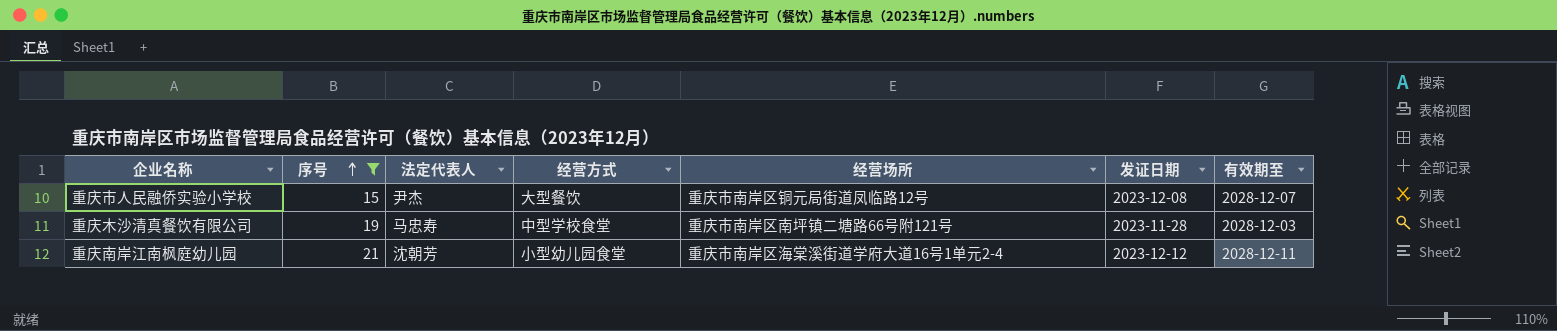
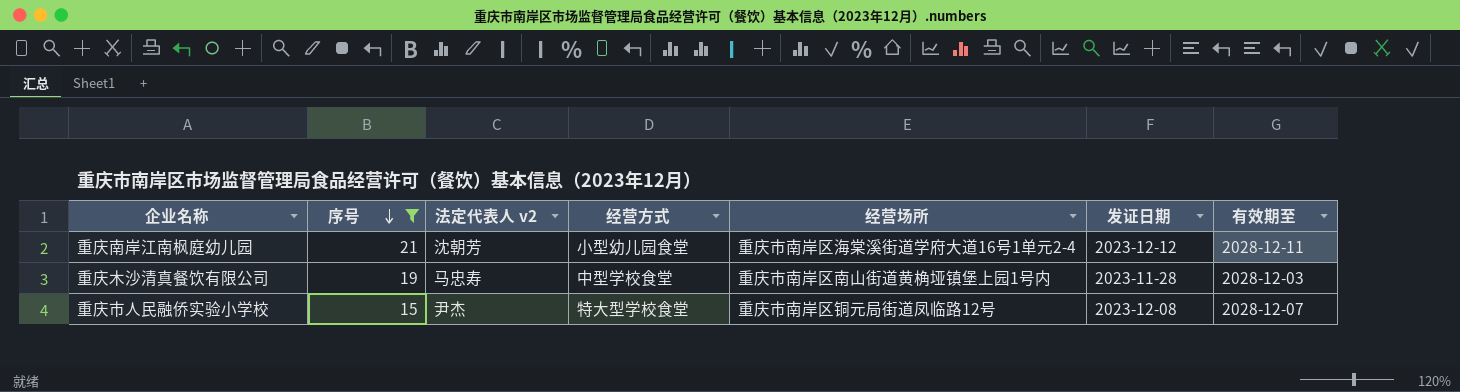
row order: 序号 ascending -> 序号 descending
column name: 法定代表人 -> 法定代表人 v2
重庆木沙清真餐饮有限公司 | 经营场所: 重庆市南岸区南坪镇二塘路66号附121号 -> 重庆市南岸区南山街道黄桷垭镇堡上园1号内
重庆市人民融侨实验小学校 | 经营方式: 大型餐饮 -> 特大型学校食堂

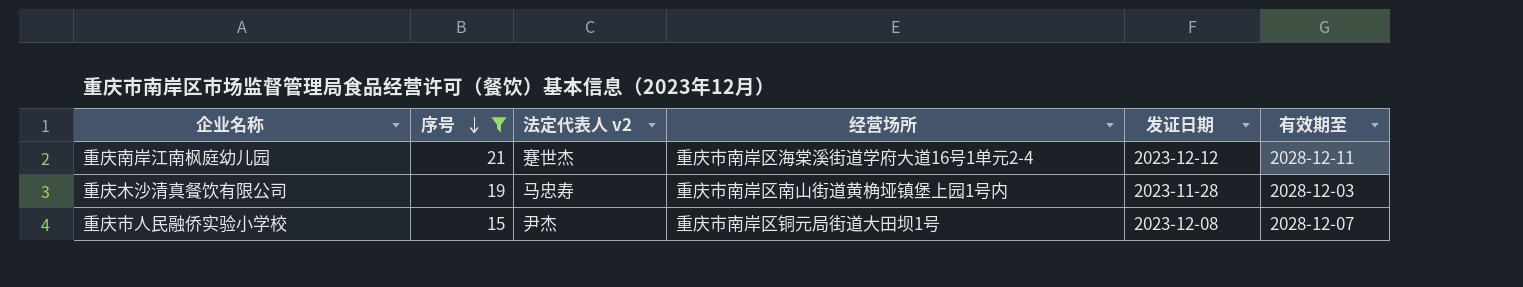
column 经营方式 | position: 4 -> none
重庆南岸江南枫庭幼儿园 | 法定代表人 v2: 沈朝芳 -> 蹇世杰
重庆市人民融侨实验小学校 | 经营场所: 重庆市南岸区铜元局街道凤临路12号 -> 重庆市南岸区铜元局街道大田坝1号

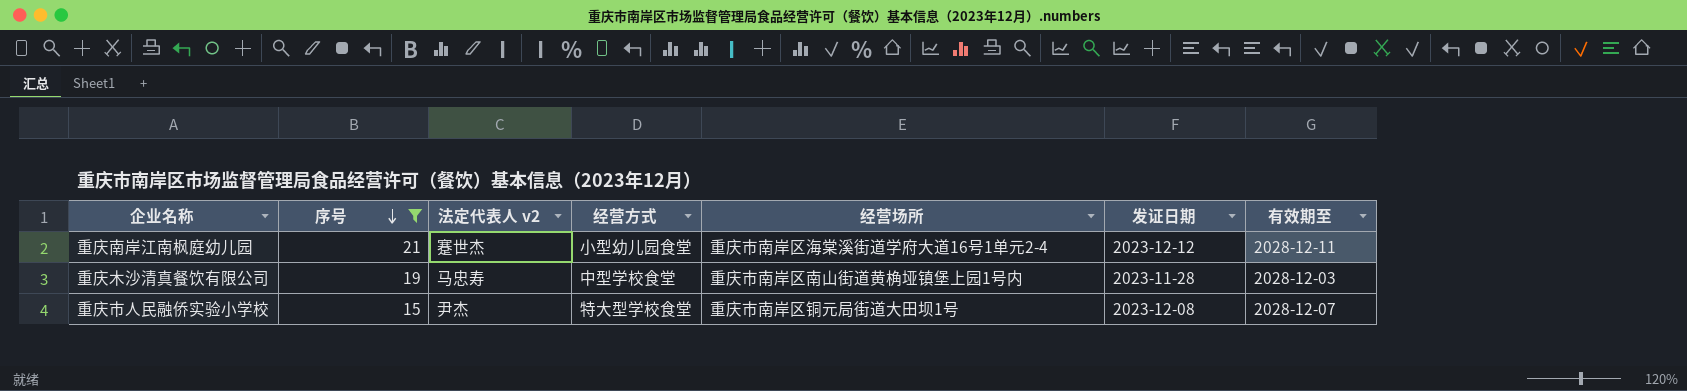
column 经营方式 | position: none -> 4

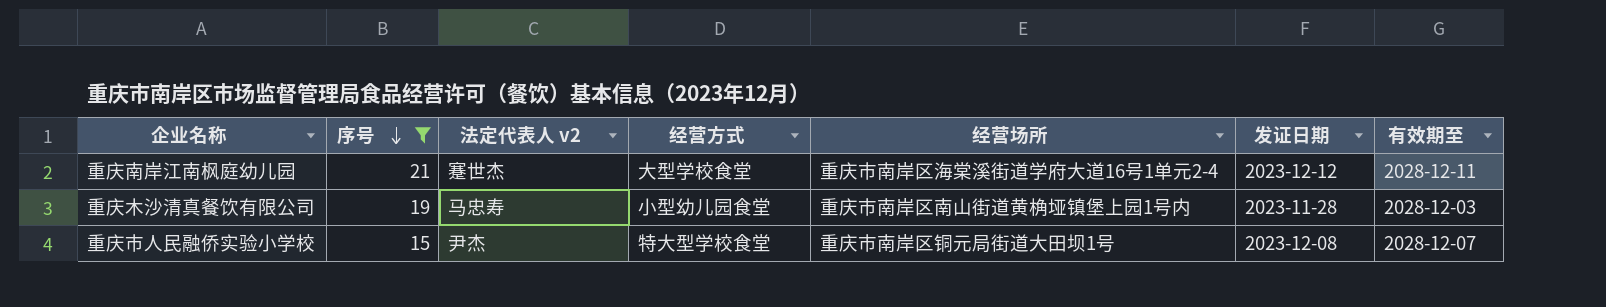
重庆南岸江南枫庭幼儿园 | 经营方式: 小型幼儿园食堂 -> 大型学校食堂
重庆木沙清真餐饮有限公司 | 经营方式: 中型学校食堂 -> 小型幼儿园食堂

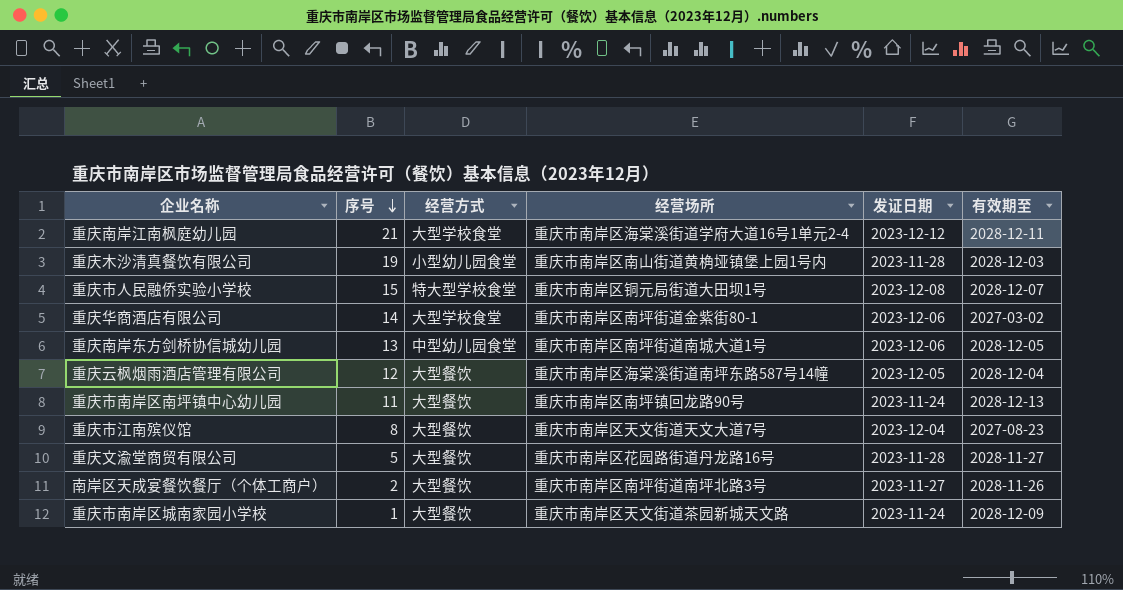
filter: 序号 >= 15 -> none
column 法定代表人 v2 | position: 3 -> none

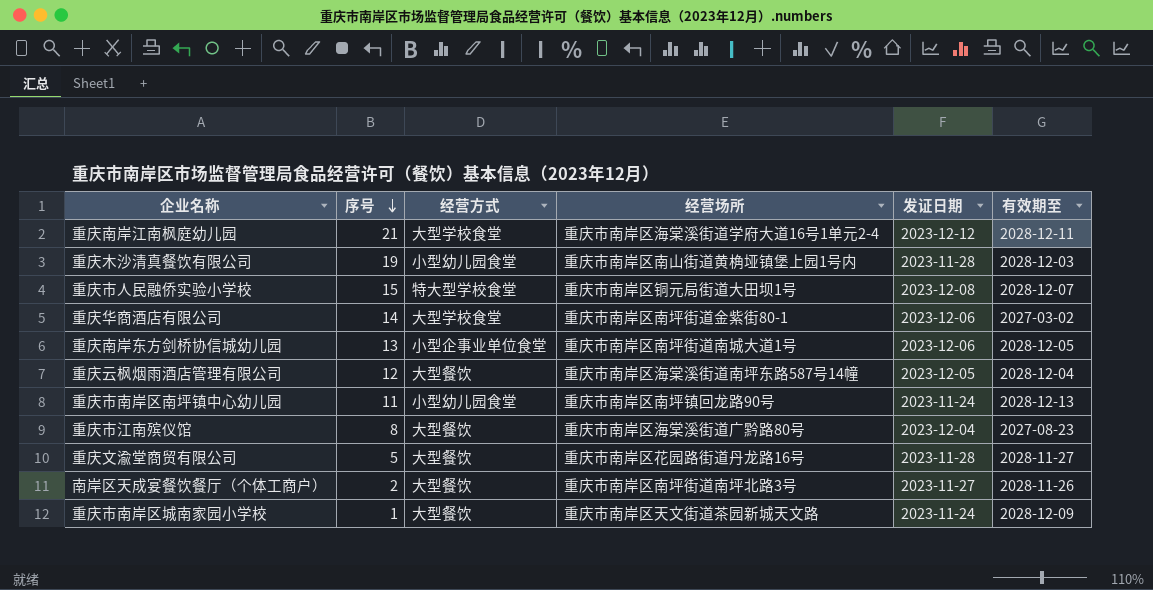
重庆南岸东方剑桥协信城幼儿园 | 经营方式: 中型幼儿园食堂 -> 小型企事业单位食堂
重庆市南岸区南坪镇中心幼儿园 | 经营方式: 大型餐饮 -> 小型幼儿园食堂
重庆市江南殡仪馆 | 经营场所: 重庆市南岸区天文街道天文大道7号 -> 重庆市南岸区海棠溪街道广黔路80号

